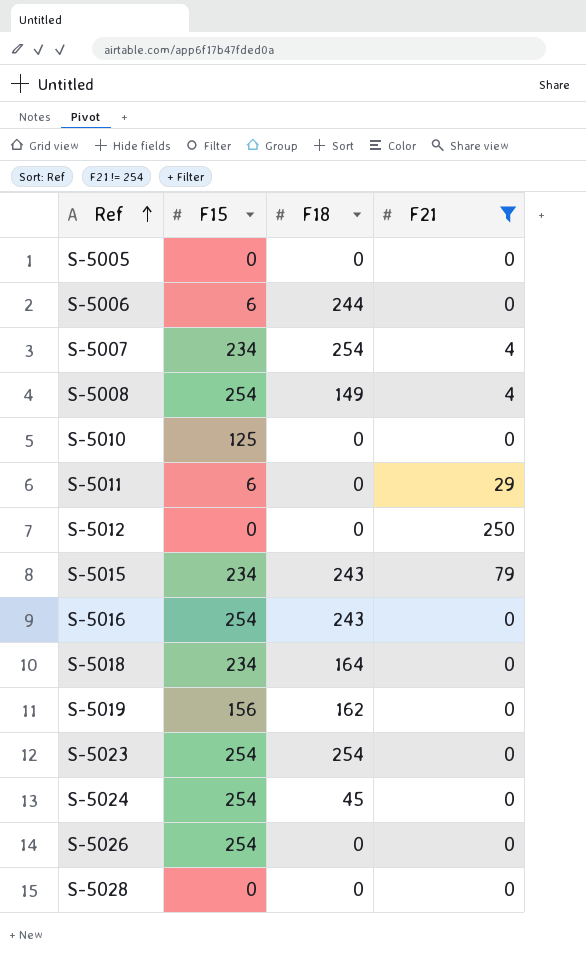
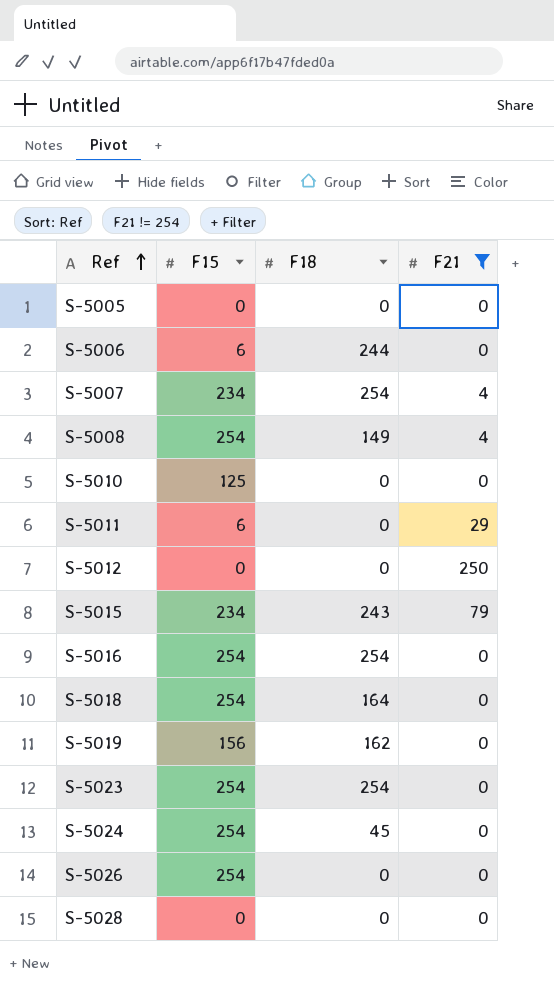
S-5016 | F18: 243 -> 254
S-5018 | F15: 234 -> 254

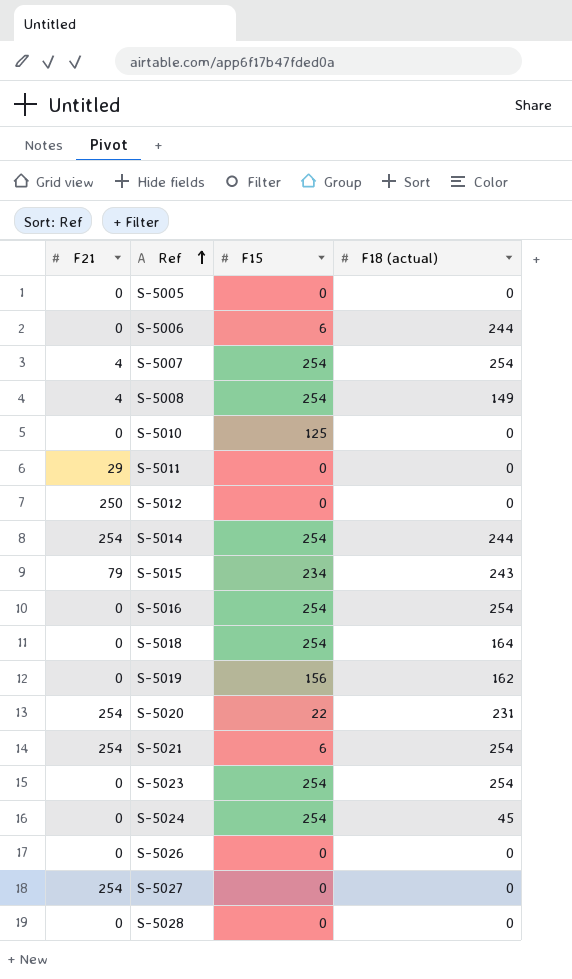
filter: F21 != 254 -> none
column F21 | position: 4 -> 1
column name: F18 -> F18 (actual)
S-5007 | F15: 234 -> 254
S-5011 | F15: 6 -> 0
S-5026 | F15: 254 -> 0

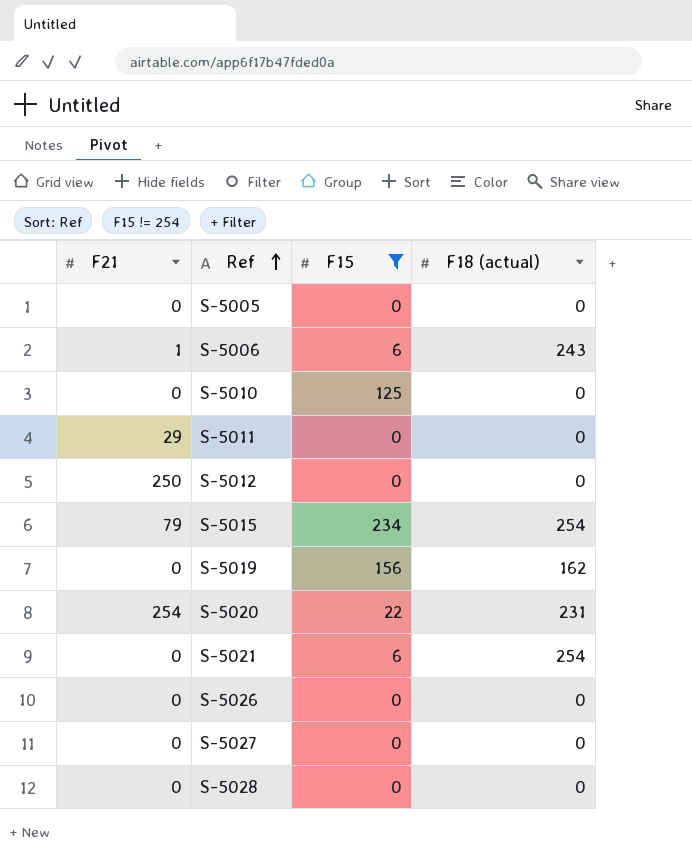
filter: none -> F15 != 254
S-5006 | F21: 0 -> 1
S-5006 | F18 (actual): 244 -> 243
S-5015 | F18 (actual): 243 -> 254
S-5021 | F21: 254 -> 0
S-5027 | F21: 254 -> 0

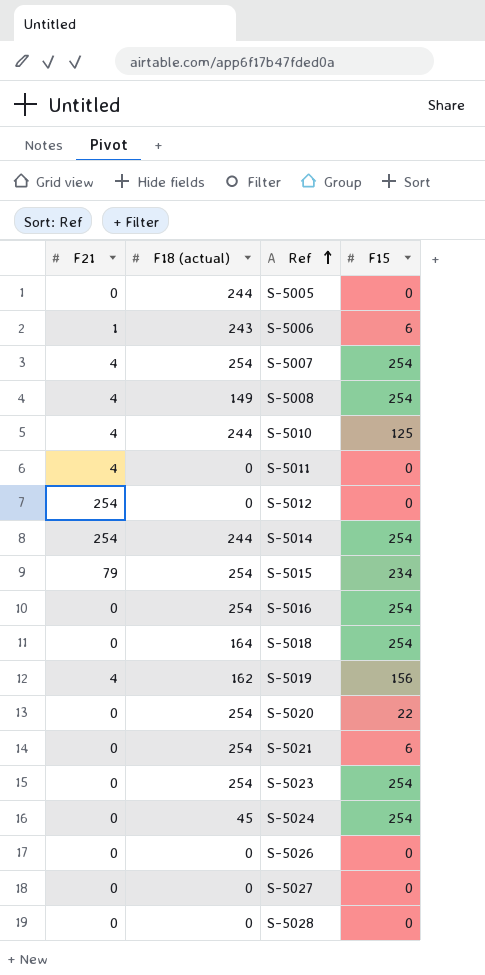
filter: F15 != 254 -> none
column F18 (actual) | position: 4 -> 2
S-5005 | F18 (actual): 0 -> 244
S-5010 | F21: 0 -> 4
S-5010 | F18 (actual): 0 -> 244
S-5011 | F21: 29 -> 4
S-5012 | F21: 250 -> 254
S-5019 | F21: 0 -> 4
S-5020 | F21: 254 -> 0
S-5020 | F18 (actual): 231 -> 254

